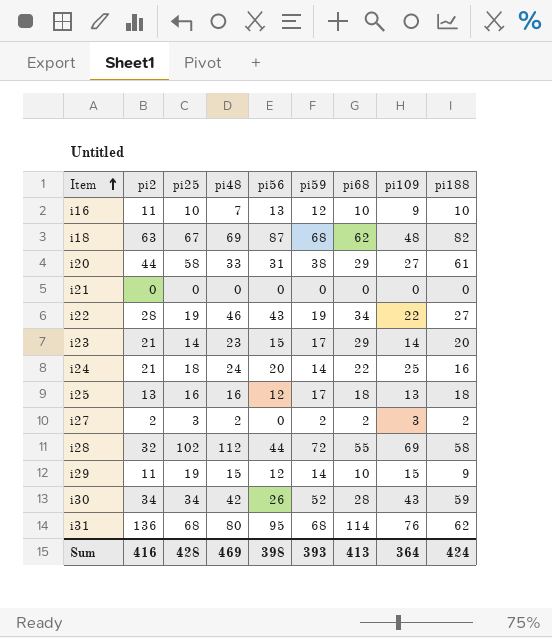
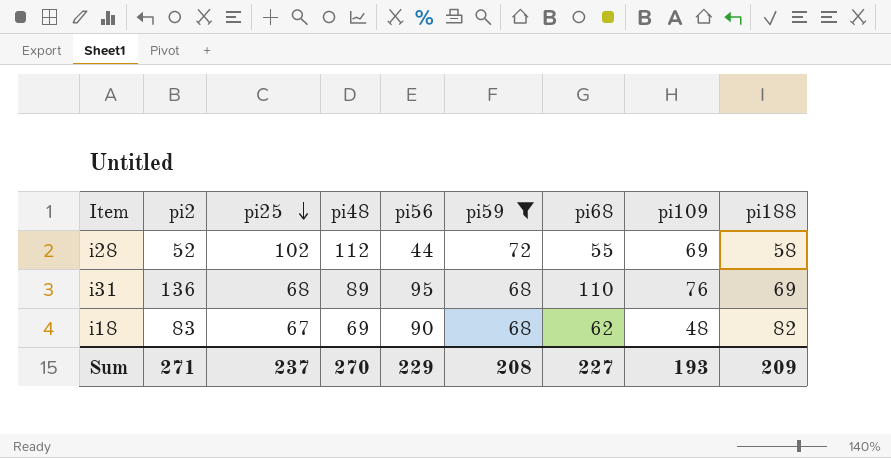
filter: none -> pi59 >= 68
row order: Item ascending -> pi25 descending
i28 | pi2: 32 -> 52
i31 | pi48: 80 -> 89
i31 | pi68: 114 -> 110
i31 | pi188: 62 -> 69
i18 | pi2: 63 -> 83
i18 | pi56: 87 -> 90
Sum | pi2: 416 -> 271
Sum | pi25: 428 -> 237
Sum | pi48: 469 -> 270
Sum | pi56: 398 -> 229
Sum | pi59: 393 -> 208
Sum | pi68: 413 -> 227
Sum | pi109: 364 -> 193
Sum | pi188: 424 -> 209

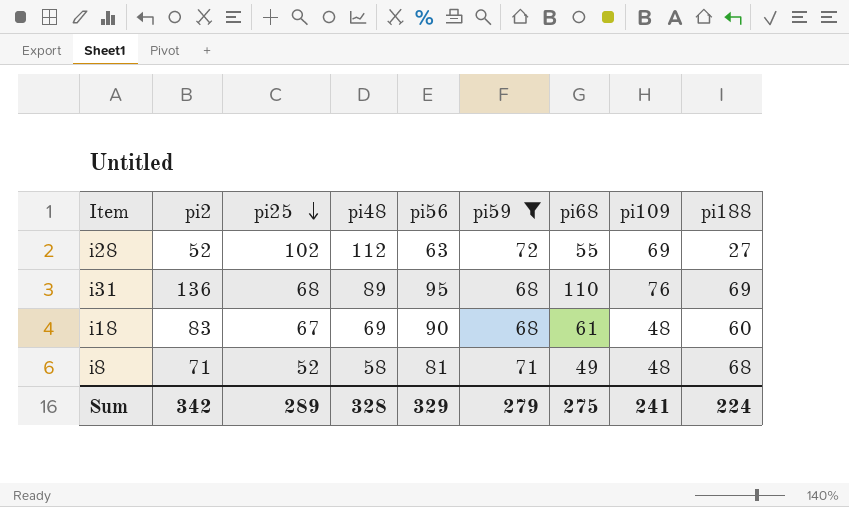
i28 | pi56: 44 -> 63
i28 | pi188: 58 -> 27
i18 | pi68: 62 -> 61
i18 | pi188: 82 -> 60
row i8: none -> 71 | 52 | 58 | 81 | 71 | 49 | 48 | 68
Sum | pi2: 271 -> 342
Sum | pi25: 237 -> 289
Sum | pi48: 270 -> 328
Sum | pi56: 229 -> 329
Sum | pi59: 208 -> 279
Sum | pi68: 227 -> 275
Sum | pi109: 193 -> 241
Sum | pi188: 209 -> 224

